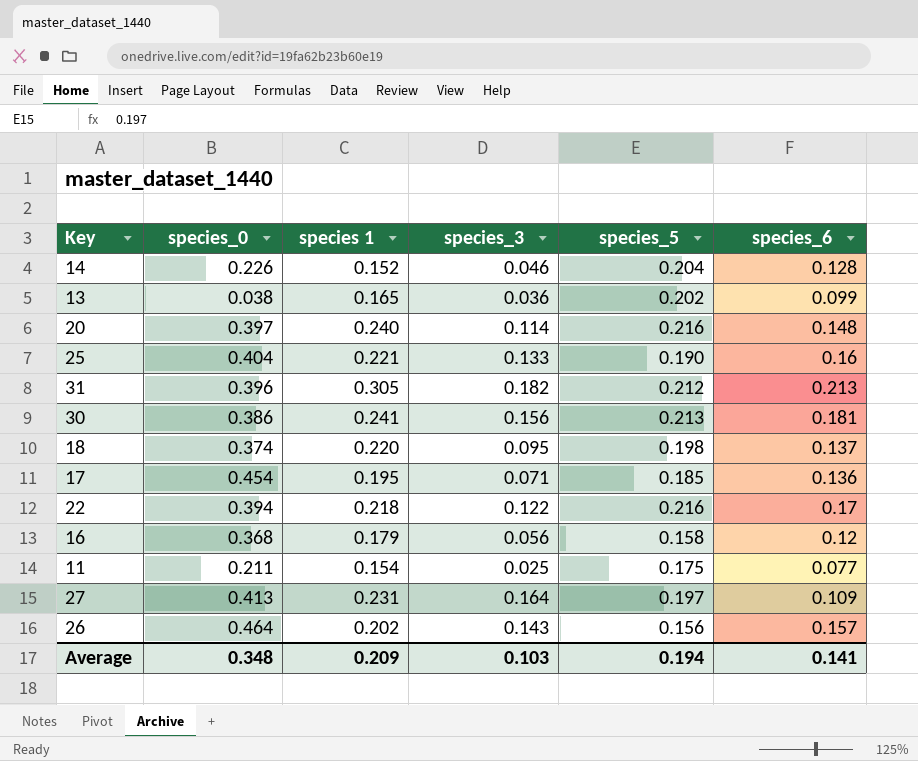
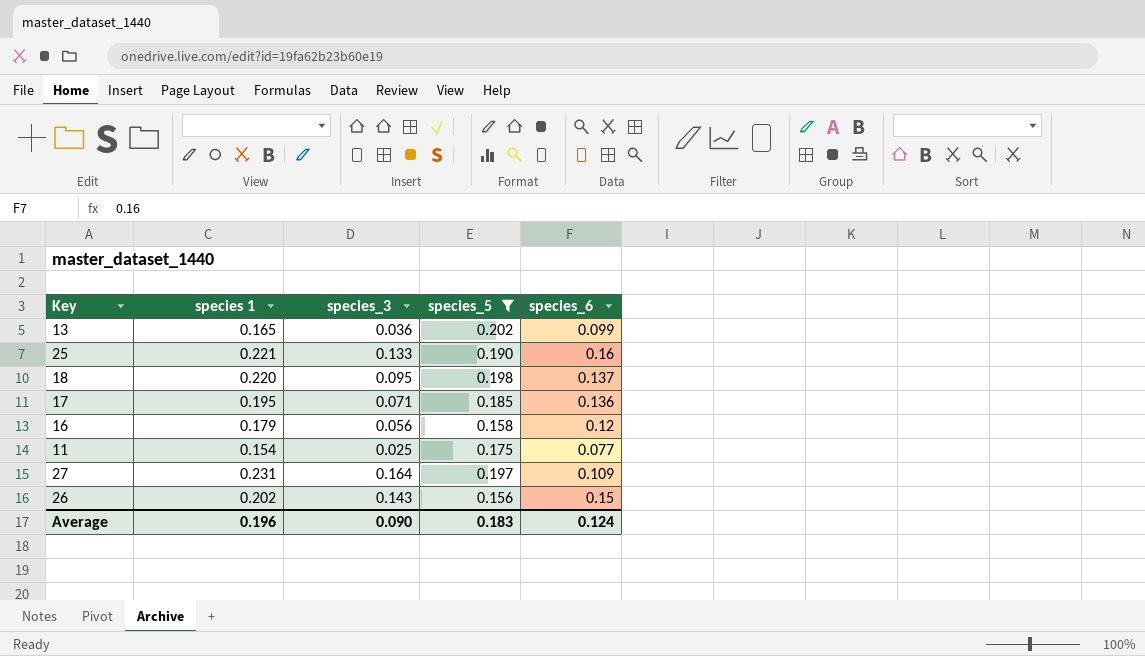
filter: none -> species_5 <= 0.202
column species_0 | position: 2 -> none
26 | species_6: 0.157 -> 0.15
Average | species 1: 0.209 -> 0.196
Average | species_3: 0.103 -> 0.090
Average | species_5: 0.194 -> 0.183
Average | species_6: 0.141 -> 0.124

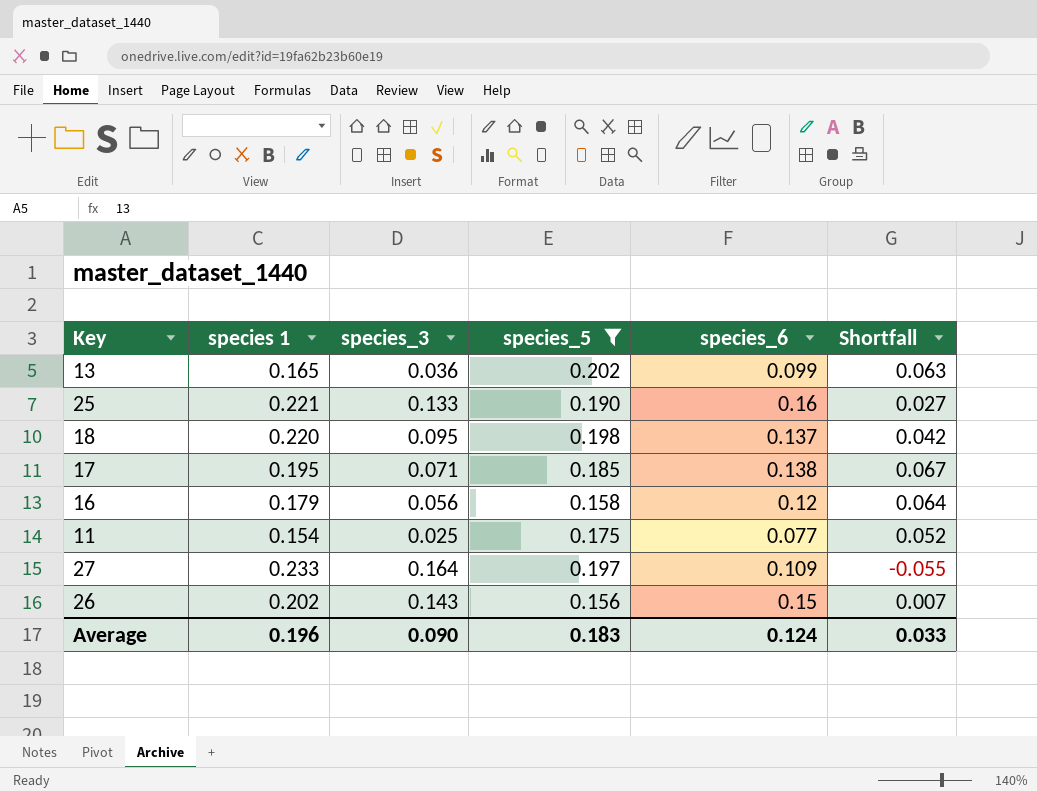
column Shortfall | formula: none -> [species_6] - [species_3]
17 | species_6: 0.136 -> 0.138
27 | species 1: 0.231 -> 0.233

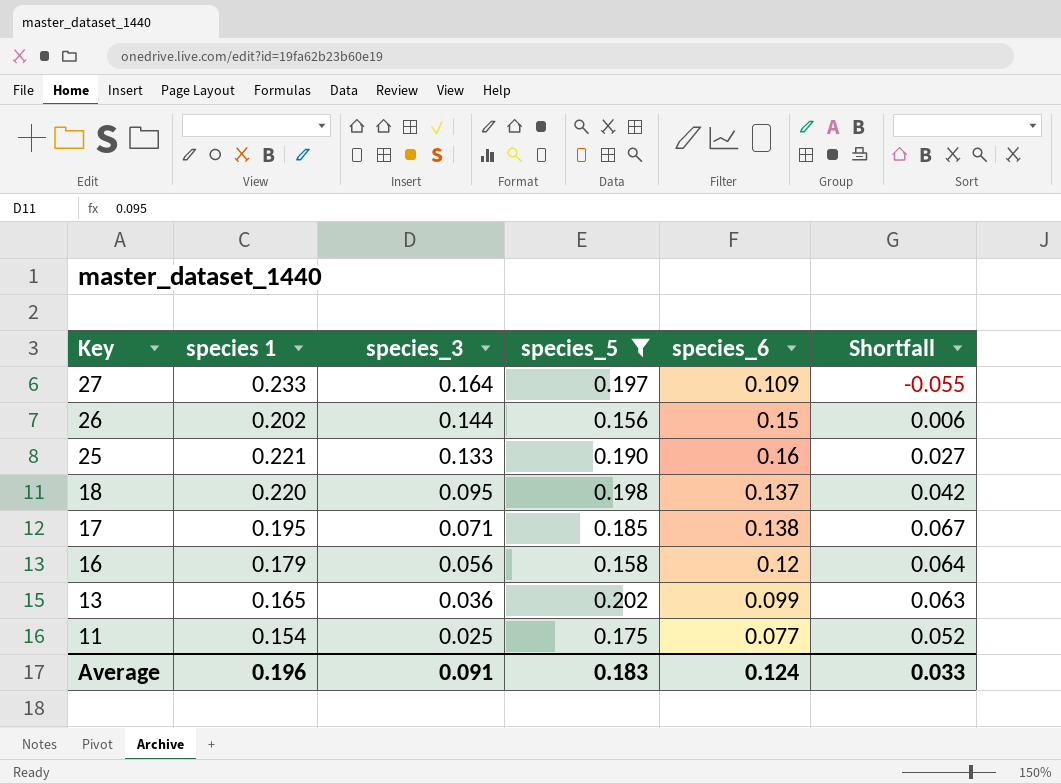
row order: none -> Key descending
26 | species_3: 0.143 -> 0.144
26 | Shortfall: 0.007 -> 0.006
Average | species_3: 0.090 -> 0.091

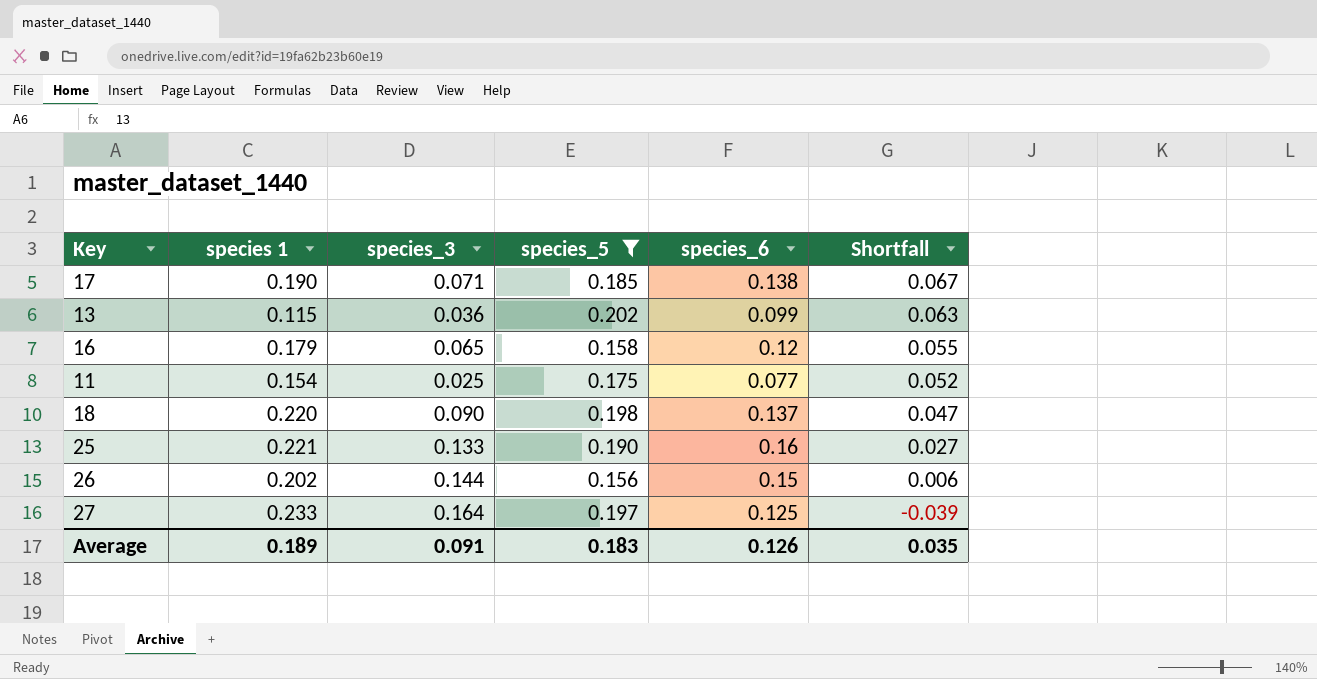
row order: Key descending -> Shortfall descending
17 | species 1: 0.195 -> 0.190
13 | species 1: 0.165 -> 0.115
16 | species_3: 0.056 -> 0.065
16 | Shortfall: 0.064 -> 0.055
18 | species_3: 0.095 -> 0.090
18 | Shortfall: 0.042 -> 0.047
27 | species_6: 0.109 -> 0.125
27 | Shortfall: -0.055 -> -0.039
Average | species 1: 0.196 -> 0.189
Average | species_6: 0.124 -> 0.126
Average | Shortfall: 0.033 -> 0.035

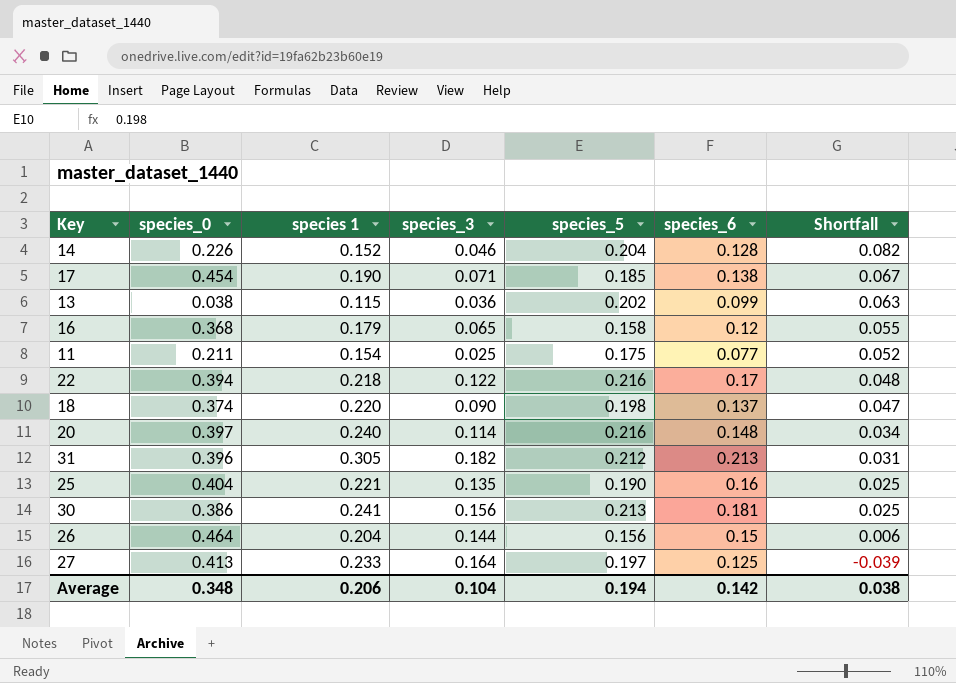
filter: species_5 <= 0.202 -> none
column species_0 | position: none -> 2
25 | species_3: 0.133 -> 0.135
25 | Shortfall: 0.027 -> 0.025
26 | species 1: 0.202 -> 0.204
Average | species 1: 0.189 -> 0.206
Average | species_3: 0.091 -> 0.104
Average | species_5: 0.183 -> 0.194
Average | species_6: 0.126 -> 0.142
Average | Shortfall: 0.035 -> 0.038

